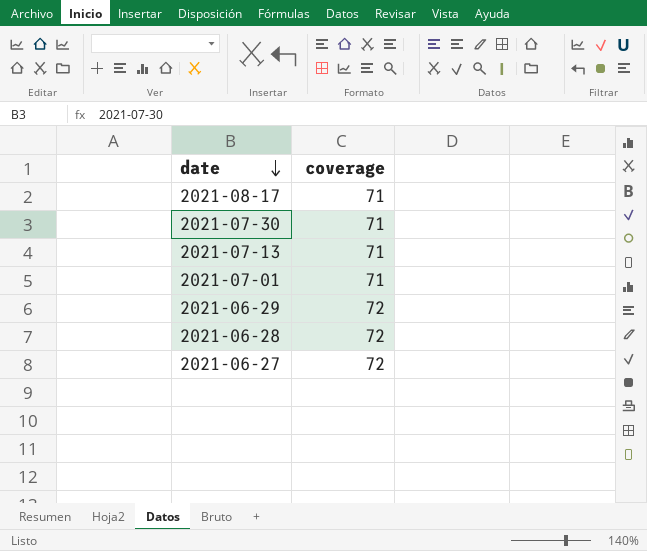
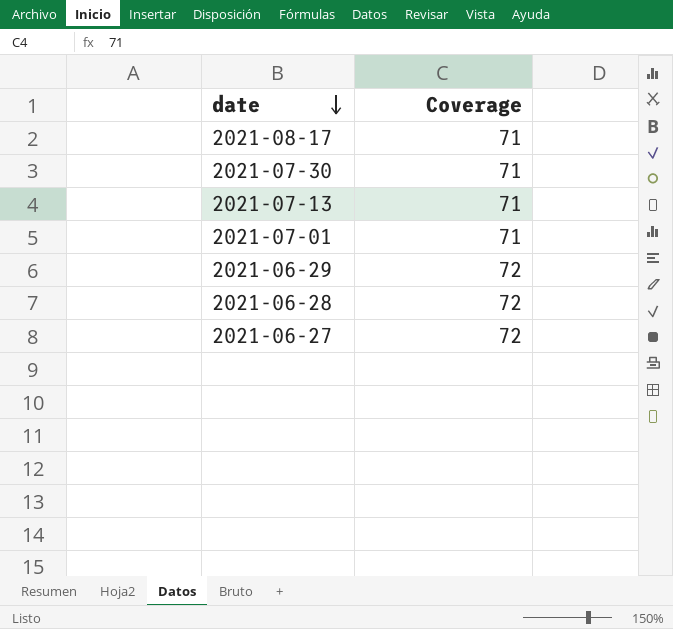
column name: coverage -> Coverage

